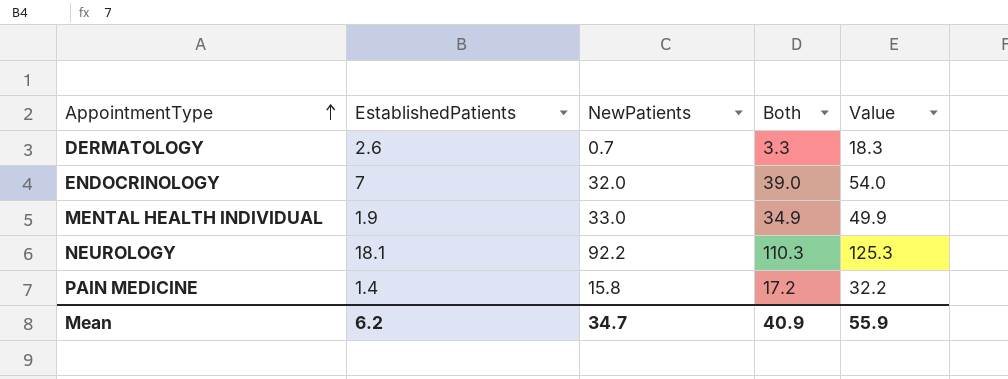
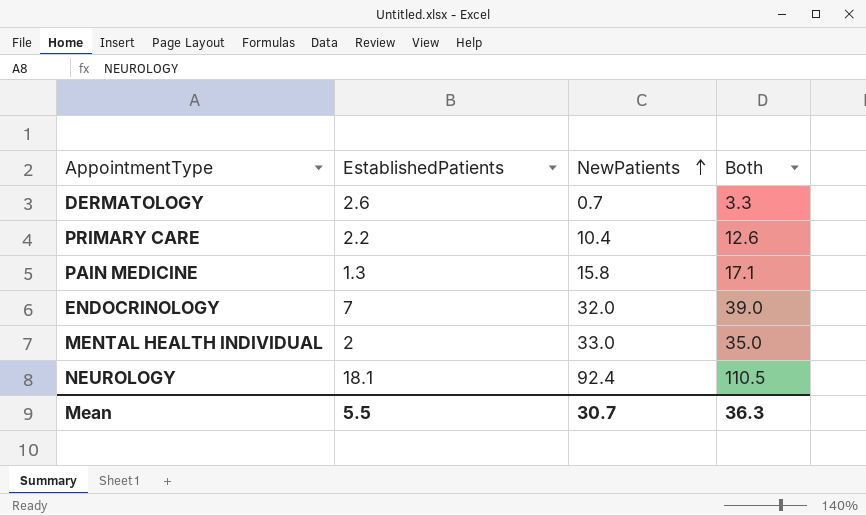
row order: AppointmentType ascending -> NewPatients ascending
column Value | formula: [Both] + 15 -> none
row PRIMARY CARE: none -> 2.2 | 10.4 | 12.6
PAIN MEDICINE | EstablishedPatients: 1.4 -> 1.3
PAIN MEDICINE | Both: 17.2 -> 17.1
MENTAL HEALTH INDIVIDUAL | EstablishedPatients: 1.9 -> 2
MENTAL HEALTH INDIVIDUAL | Both: 34.9 -> 35.0
NEUROLOGY | NewPatients: 92.2 -> 92.4
NEUROLOGY | Both: 110.3 -> 110.5
Mean | EstablishedPatients: 6.2 -> 5.5
Mean | NewPatients: 34.7 -> 30.7
Mean | Both: 40.9 -> 36.3

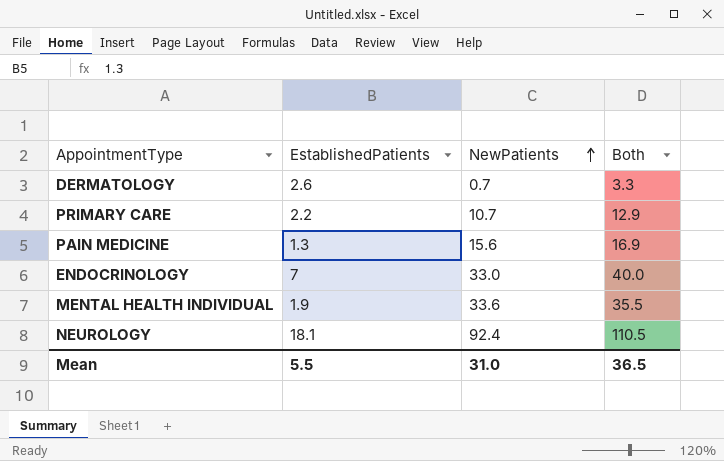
PRIMARY CARE | NewPatients: 10.4 -> 10.7
PRIMARY CARE | Both: 12.6 -> 12.9
PAIN MEDICINE | NewPatients: 15.8 -> 15.6
PAIN MEDICINE | Both: 17.1 -> 16.9
ENDOCRINOLOGY | NewPatients: 32.0 -> 33.0
ENDOCRINOLOGY | Both: 39.0 -> 40.0
MENTAL HEALTH INDIVIDUAL | EstablishedPatients: 2 -> 1.9
MENTAL HEALTH INDIVIDUAL | NewPatients: 33.0 -> 33.6
MENTAL HEALTH INDIVIDUAL | Both: 35.0 -> 35.5
Mean | NewPatients: 30.7 -> 31.0
Mean | Both: 36.3 -> 36.5

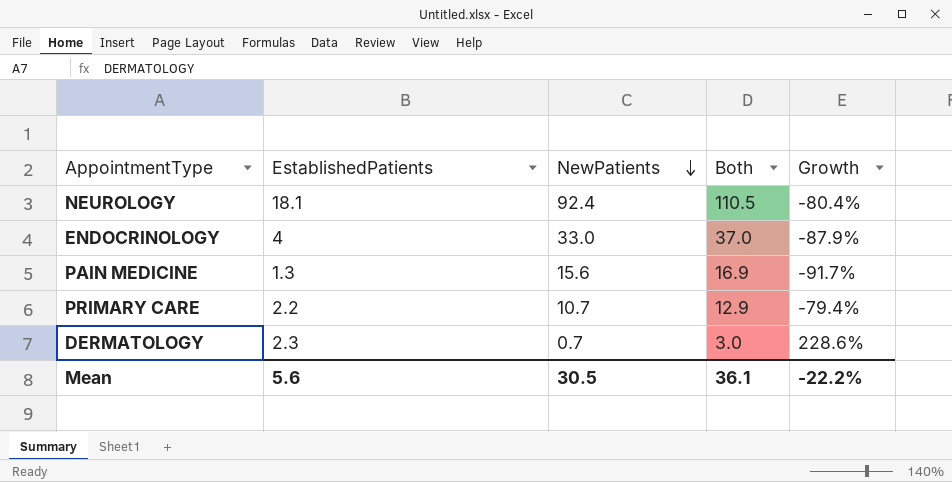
row order: NewPatients ascending -> NewPatients descending
column Growth | formula: none -> ([EstablishedPatients] - [NewPatients]) / [NewPatients]
row MENTAL HEALTH INDIVIDUAL: 1.9 | 33.6 | 35.5 -> none
ENDOCRINOLOGY | EstablishedPatients: 7 -> 4
ENDOCRINOLOGY | Both: 40.0 -> 37.0
DERMATOLOGY | EstablishedPatients: 2.6 -> 2.3
DERMATOLOGY | Both: 3.3 -> 3.0
Mean | EstablishedPatients: 5.5 -> 5.6
Mean | NewPatients: 31.0 -> 30.5
Mean | Both: 36.5 -> 36.1

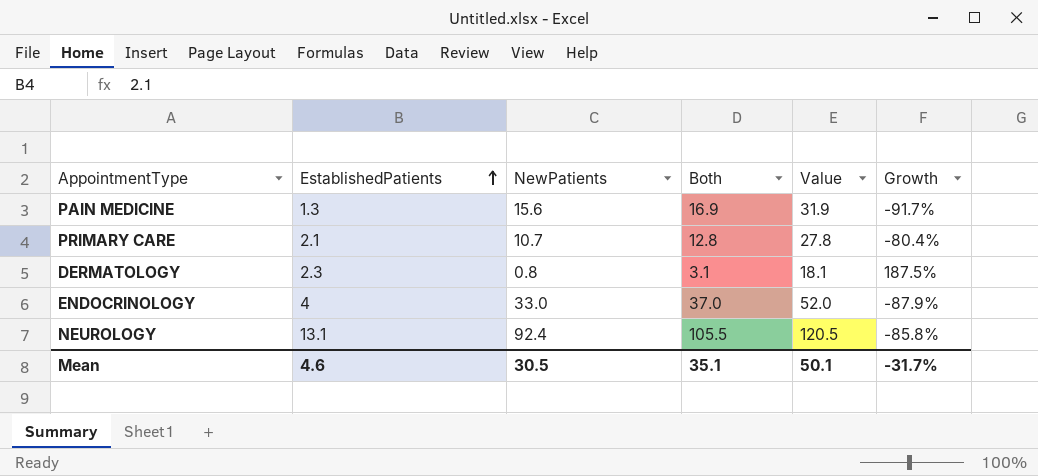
row order: NewPatients descending -> EstablishedPatients ascending
column Value | formula: none -> [Both] + 15
PRIMARY CARE | EstablishedPatients: 2.2 -> 2.1
PRIMARY CARE | Both: 12.9 -> 12.8
PRIMARY CARE | Growth: -79.4% -> -80.4%
DERMATOLOGY | NewPatients: 0.7 -> 0.8
DERMATOLOGY | Both: 3.0 -> 3.1
DERMATOLOGY | Growth: 228.6% -> 187.5%
NEUROLOGY | EstablishedPatients: 18.1 -> 13.1
NEUROLOGY | Both: 110.5 -> 105.5
NEUROLOGY | Growth: -80.4% -> -85.8%
Mean | EstablishedPatients: 5.6 -> 4.6
Mean | Both: 36.1 -> 35.1
Mean | Growth: -22.2% -> -31.7%

